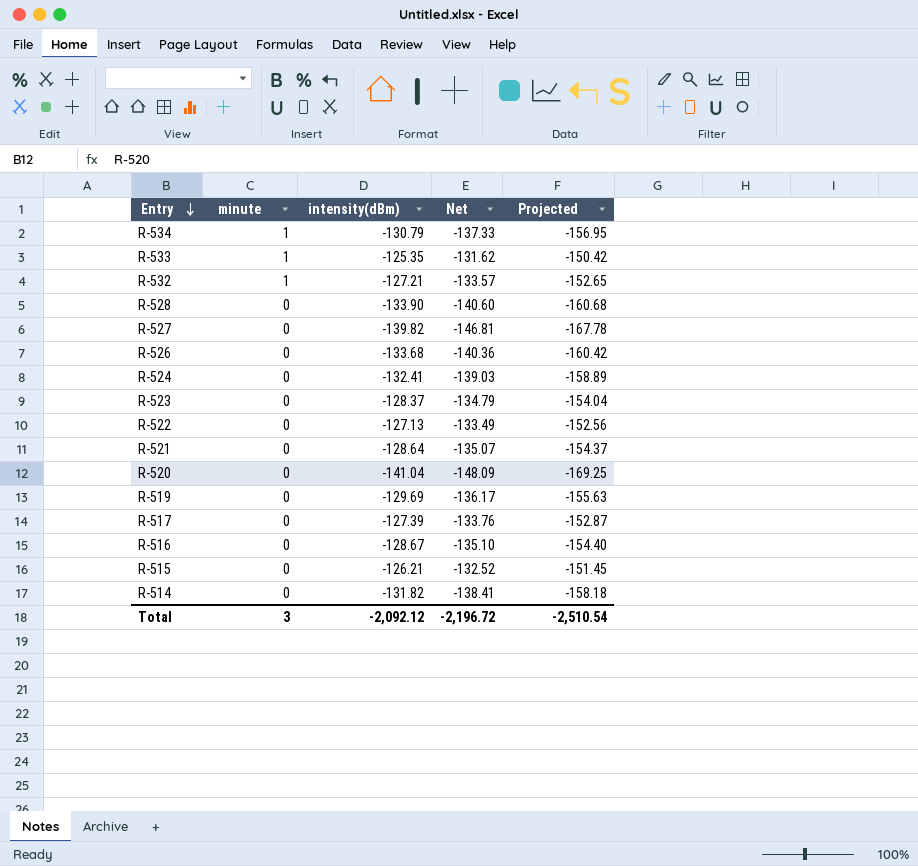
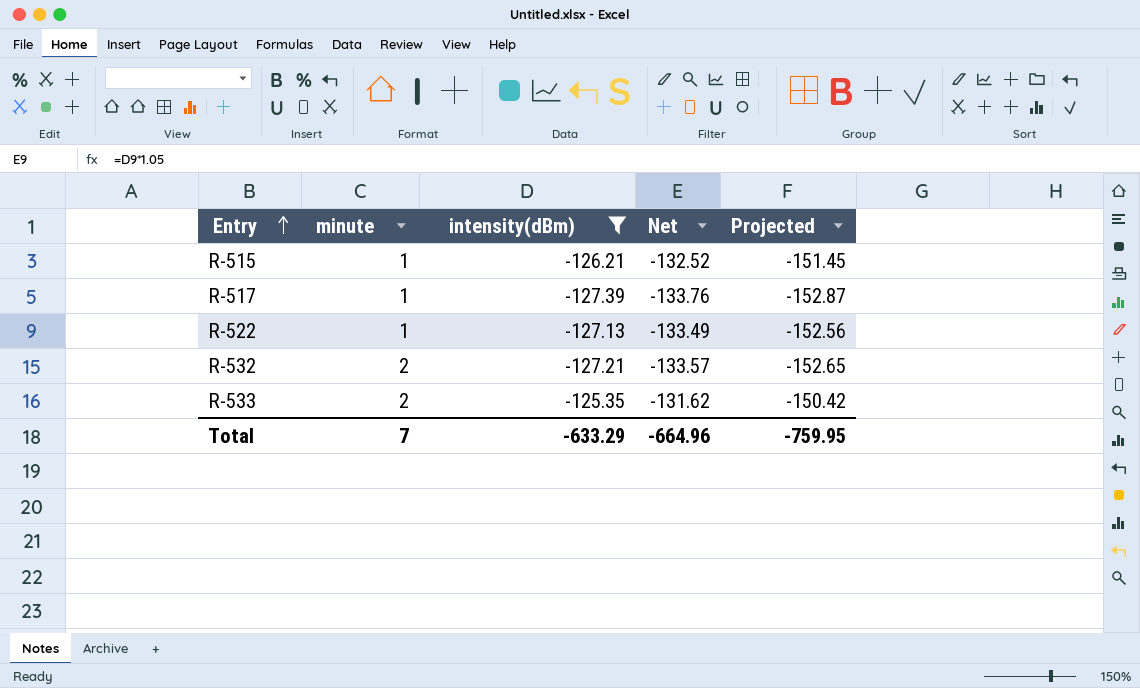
filter: none -> intensity(dBm) >= -127.39
row order: Entry descending -> Entry ascending
R-515 | minute: 0 -> 1
R-517 | minute: 0 -> 1
R-522 | minute: 0 -> 1
R-532 | minute: 1 -> 2
R-533 | minute: 1 -> 2
Total | minute: 3 -> 7
Total | intensity(dBm): -2,092.12 -> -633.29
Total | Net: -2,196.72 -> -664.96
Total | Projected: -2,510.54 -> -759.95

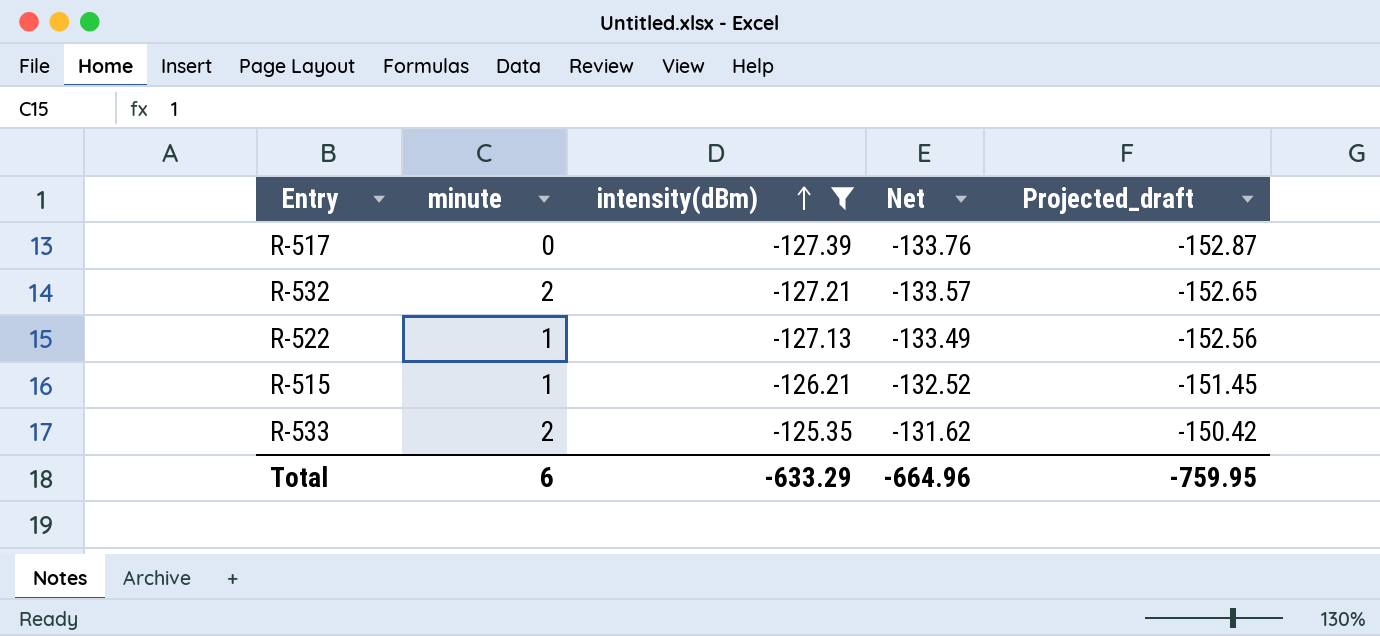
row order: Entry ascending -> intensity(dBm) ascending
column name: Projected -> Projected_draft
R-517 | minute: 1 -> 0
Total | minute: 7 -> 6

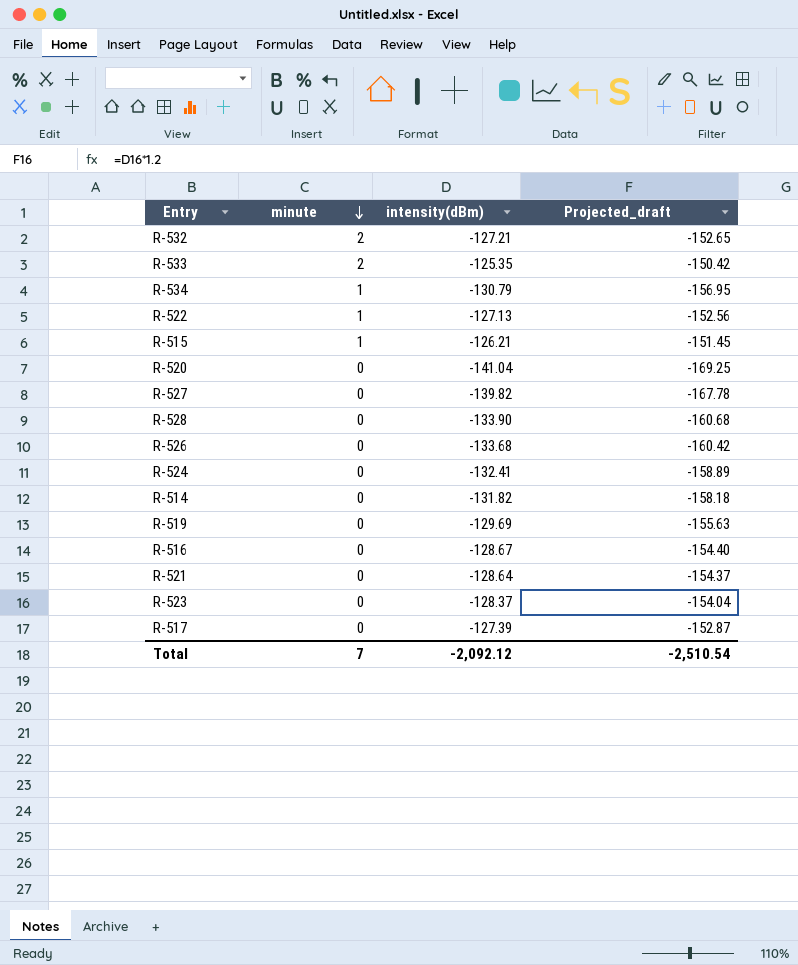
filter: intensity(dBm) >= -127.39 -> none
row order: intensity(dBm) ascending -> minute descending
column Net | formula: [intensity(dBm)] * 1.05 -> none
Total | minute: 6 -> 7
Total | intensity(dBm): -633.29 -> -2,092.12
Total | Projected_draft: -759.95 -> -2,510.54

